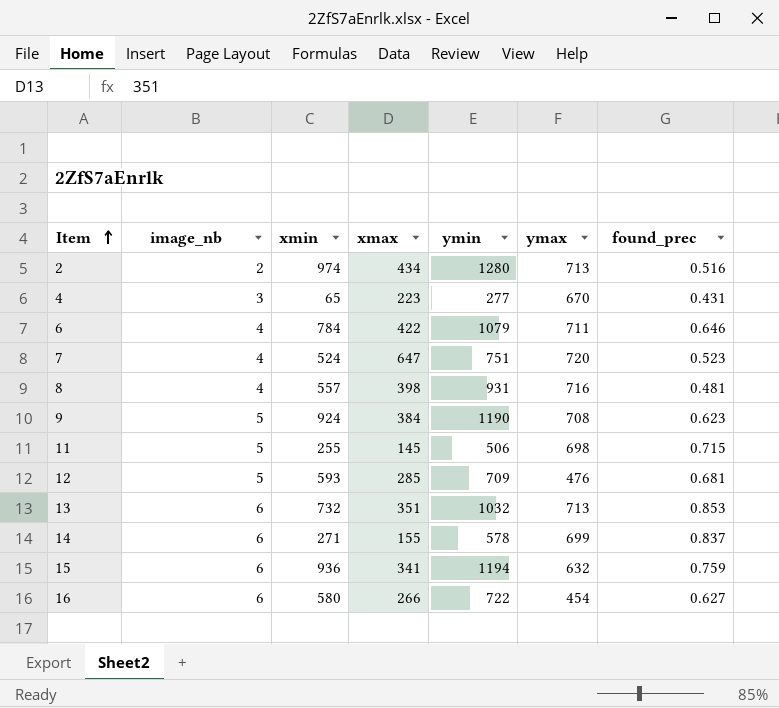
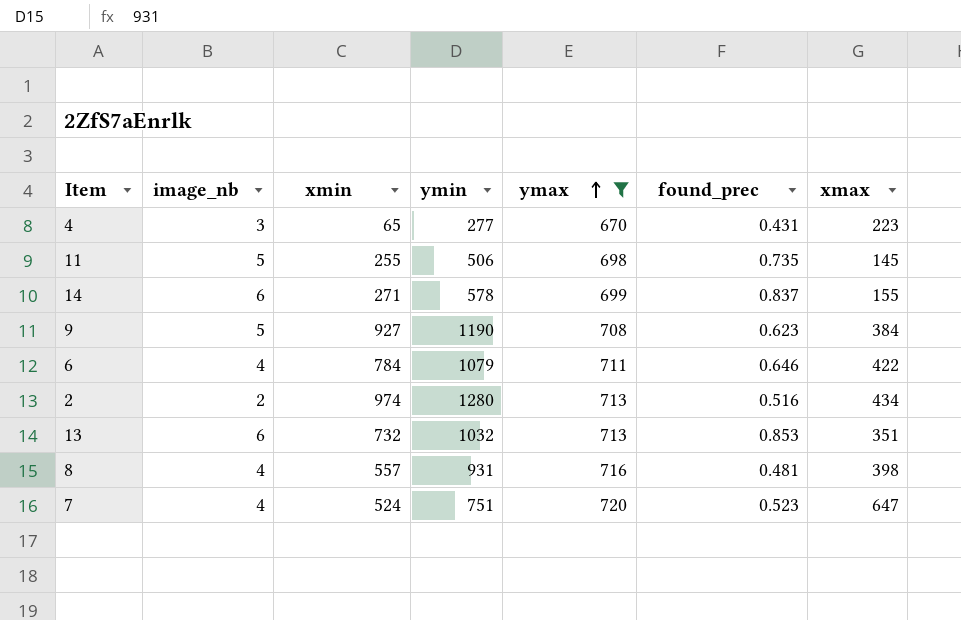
filter: none -> ymax >= 670
row order: Item ascending -> ymax ascending
column xmax | position: 4 -> 7
11 | found_prec: 0.715 -> 0.735
9 | xmin: 924 -> 927

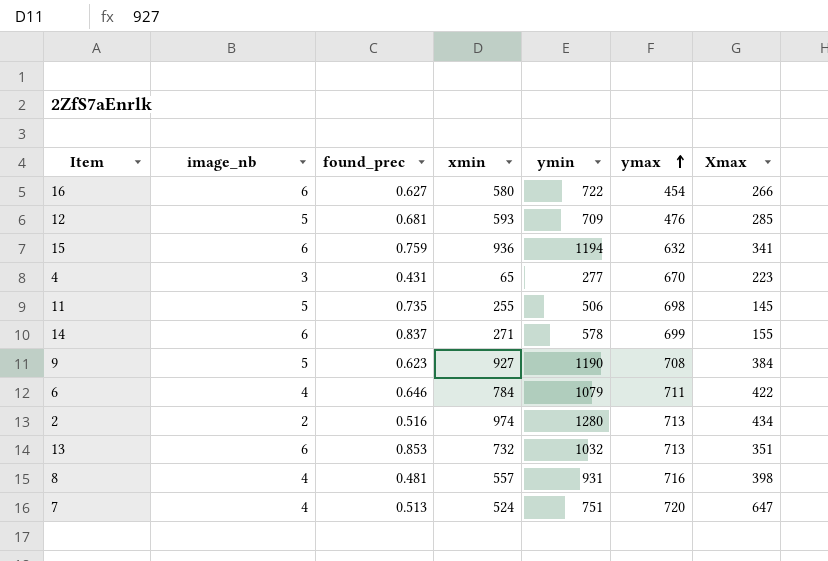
filter: ymax >= 670 -> none
column found_prec | position: 6 -> 3
column name: xmax -> Xmax
7 | found_prec: 0.523 -> 0.513

